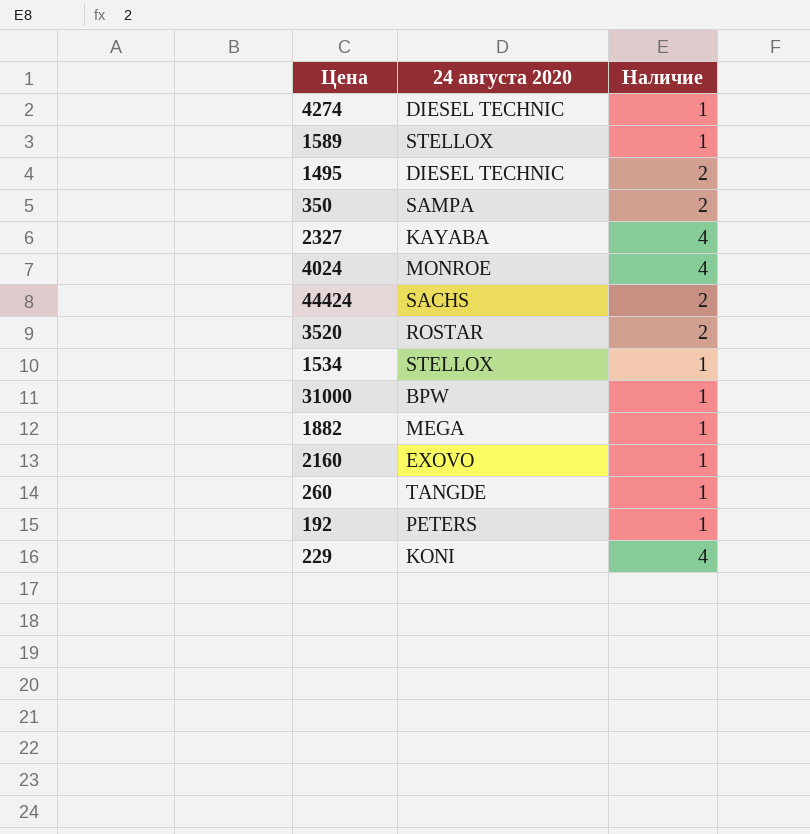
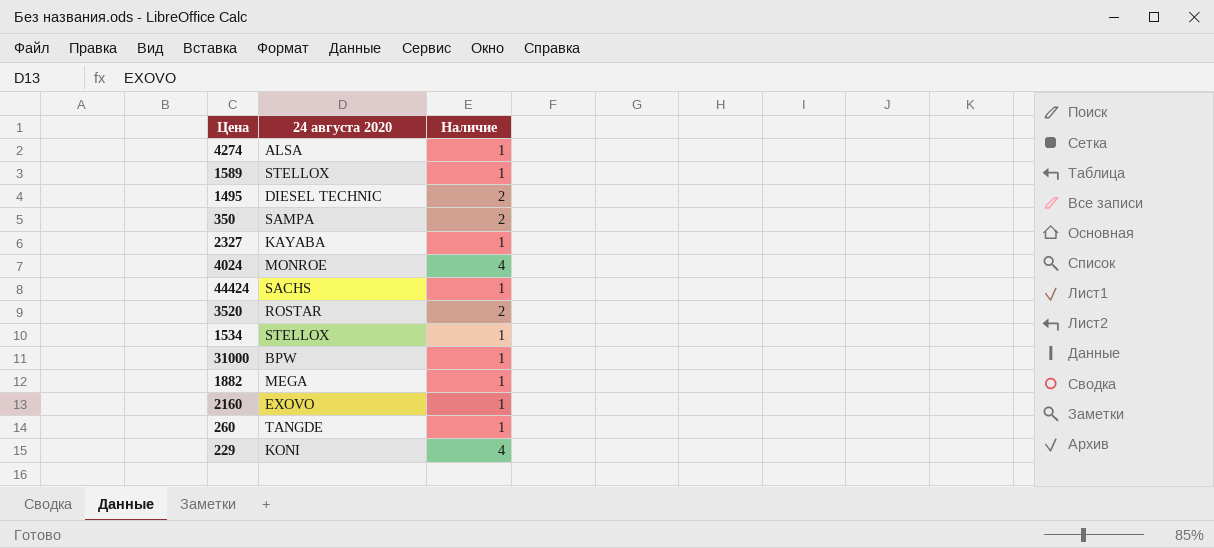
row 192: PETERS | 1 -> none
4274 | 24 августа 2020: DIESEL TECHNIC -> ALSA
2327 | Наличие: 4 -> 1
44424 | Наличие: 2 -> 1

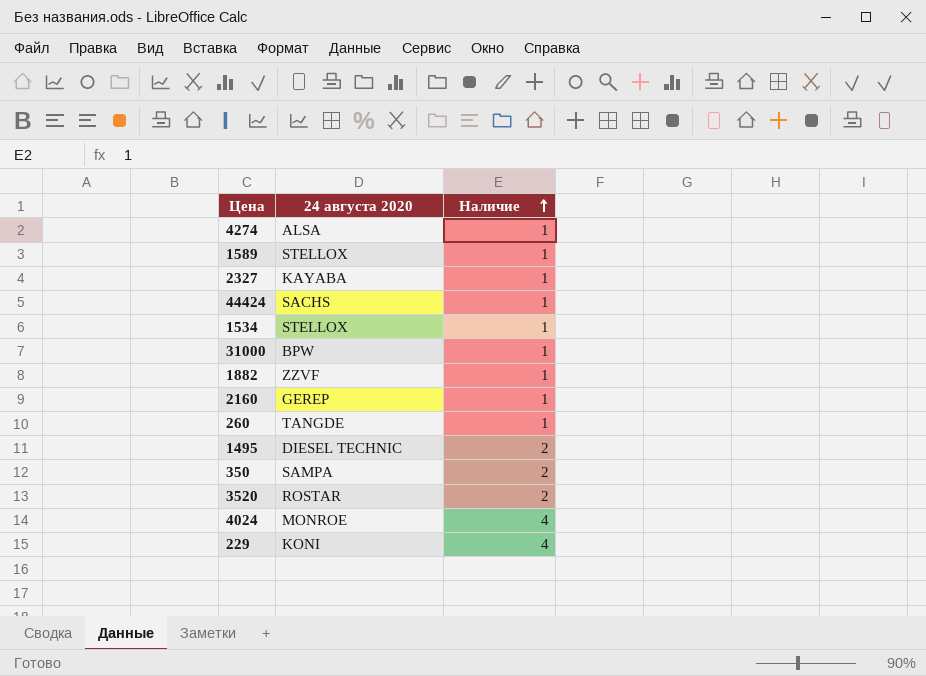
row order: none -> Наличие ascending
1882 | 24 августа 2020: MEGA -> ZZVF
2160 | 24 августа 2020: EXOVO -> GEREP

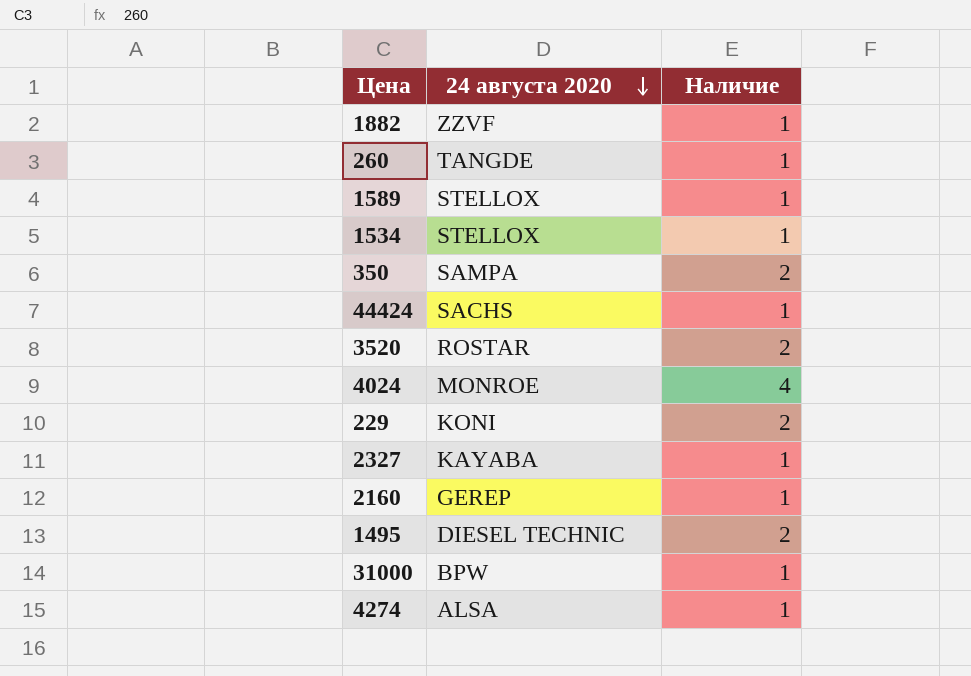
row order: Наличие ascending -> 24 августа 2020 descending
229 | Наличие: 4 -> 2

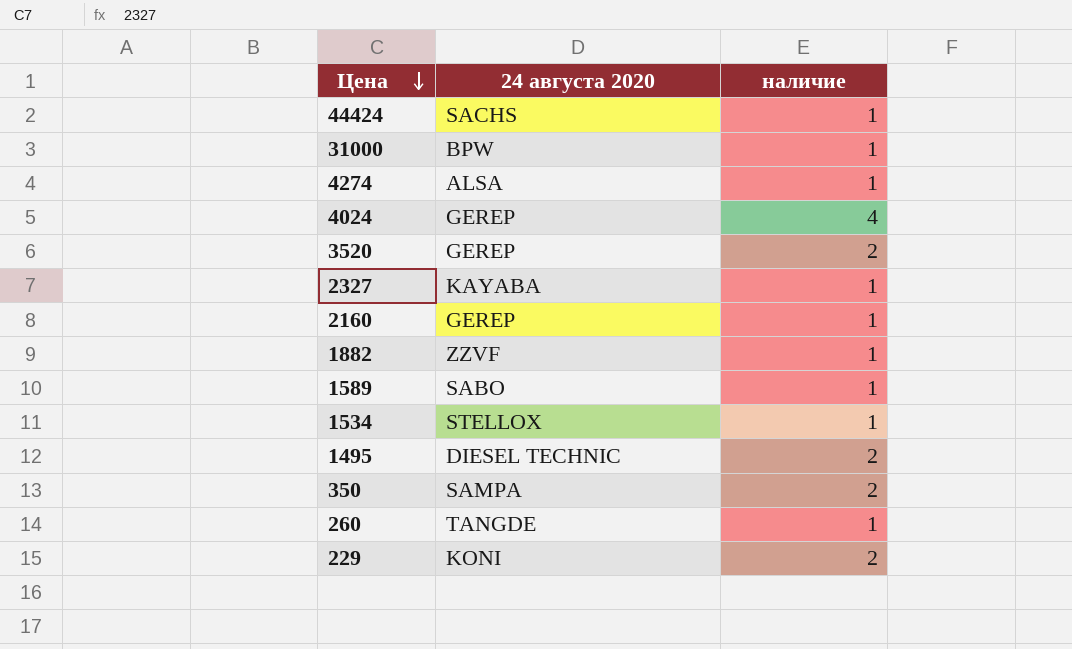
row order: 24 августа 2020 descending -> Цена descending
column name: Наличие -> наличие
4024 | 24 августа 2020: MONROE -> GEREP
3520 | 24 августа 2020: ROSTAR -> GEREP
1589 | 24 августа 2020: STELLOX -> SABO

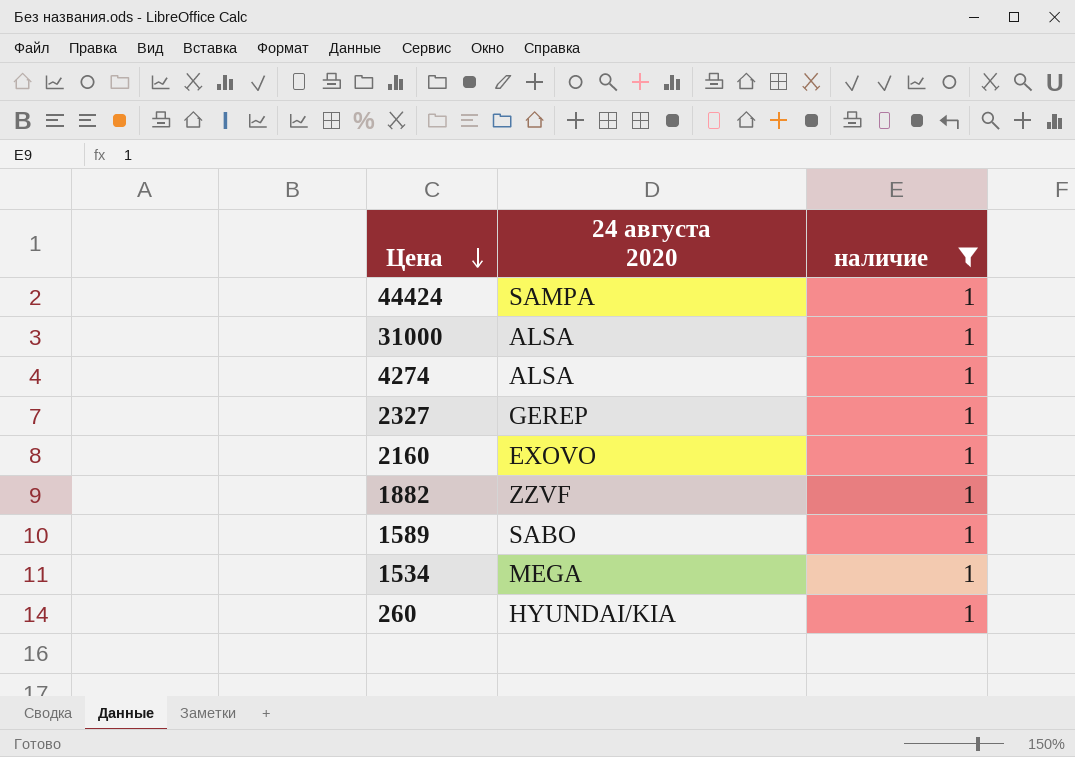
filter: none -> наличие = 1
44424 | 24 августа 2020: SACHS -> SAMPA
31000 | 24 августа 2020: BPW -> ALSA
2327 | 24 августа 2020: KAYABA -> GEREP
2160 | 24 августа 2020: GEREP -> EXOVO
1534 | 24 августа 2020: STELLOX -> MEGA
260 | 24 августа 2020: TANGDE -> HYUNDAI/KIA

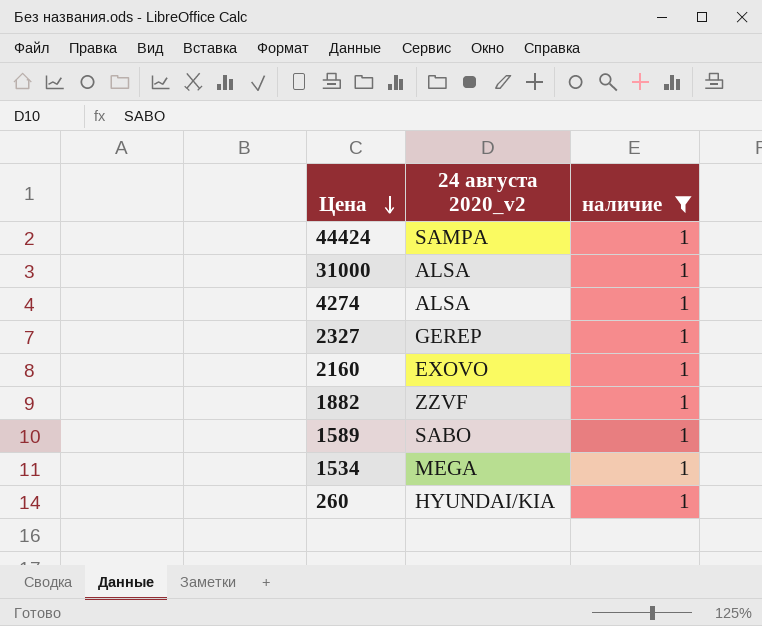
column name: 24 августа 2020 -> 24 августа 2020_v2

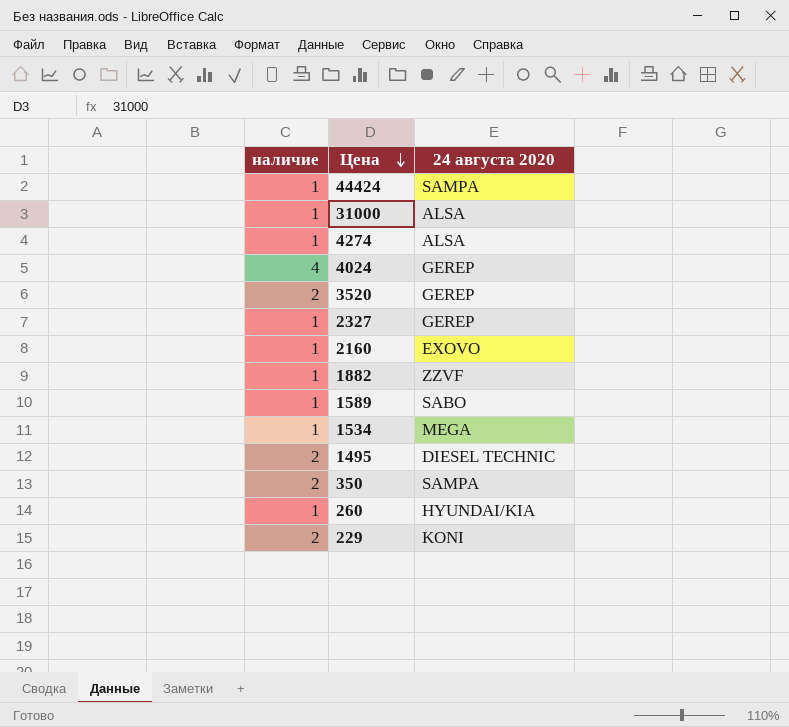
filter: наличие = 1 -> none
column наличие | position: 3 -> 1
column name: 24 августа 2020_v2 -> 24 августа 2020

